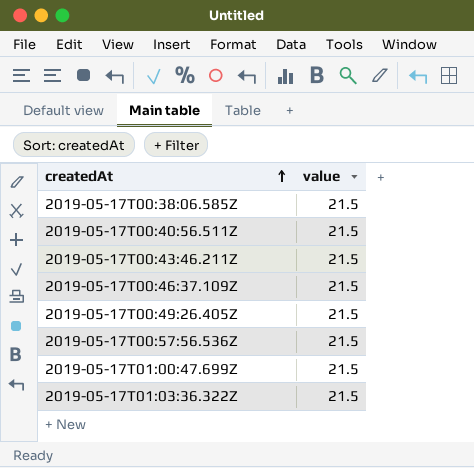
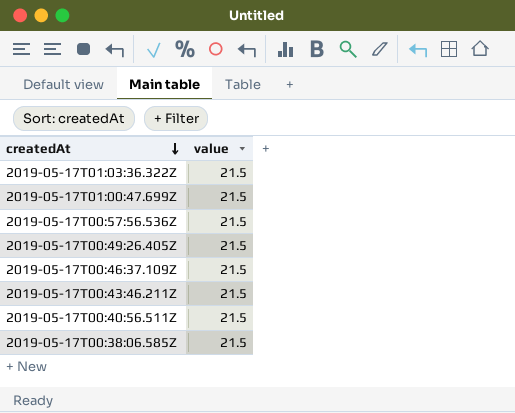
row order: createdAt ascending -> createdAt descending

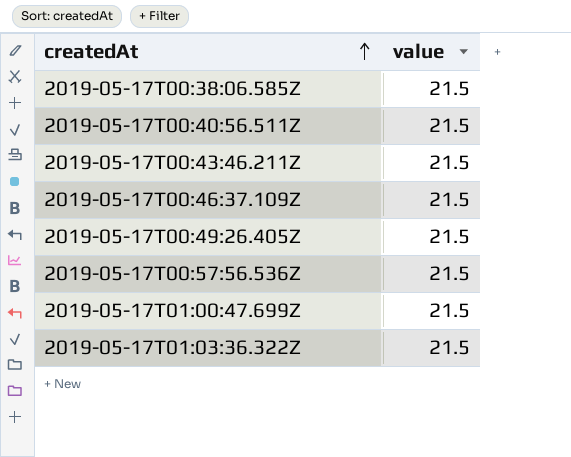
row order: createdAt descending -> createdAt ascending

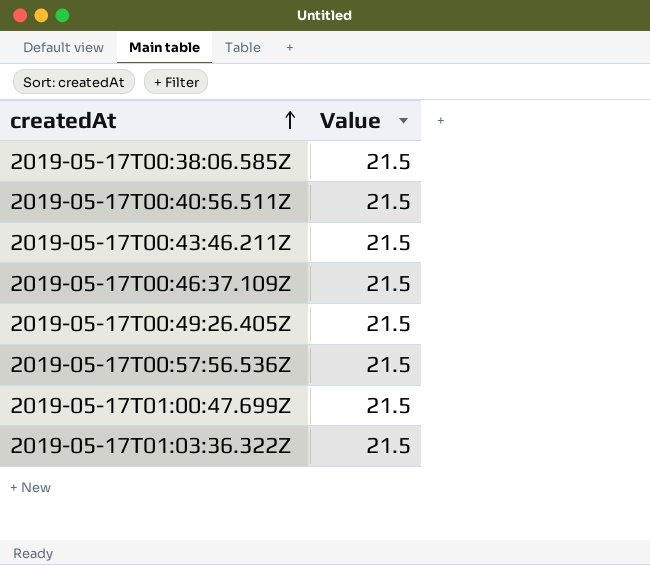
column name: value -> Value

